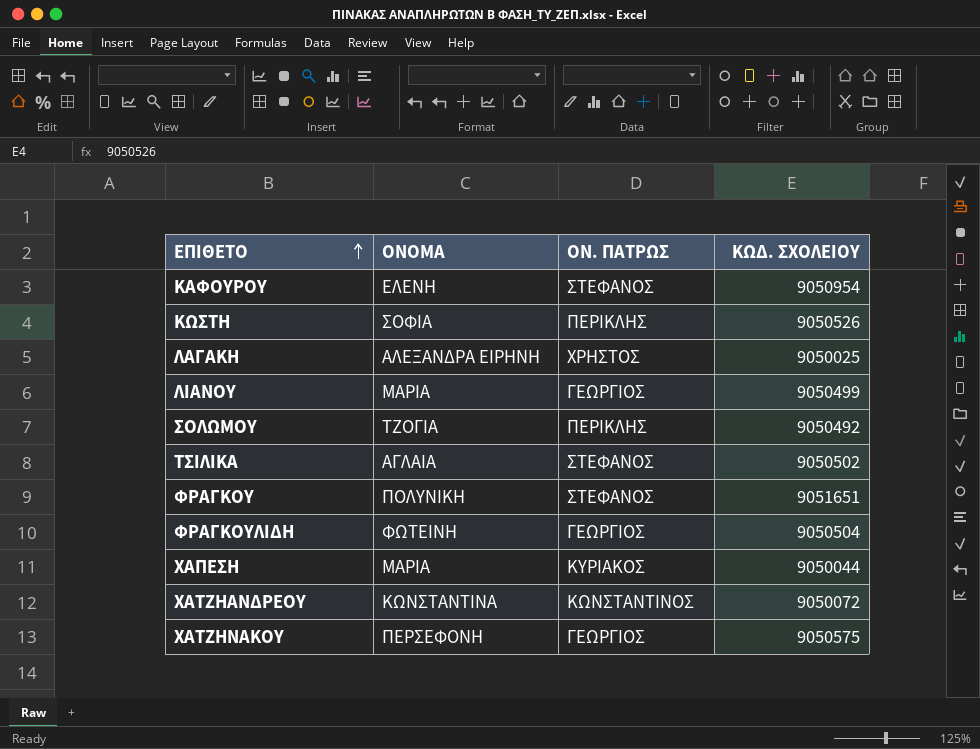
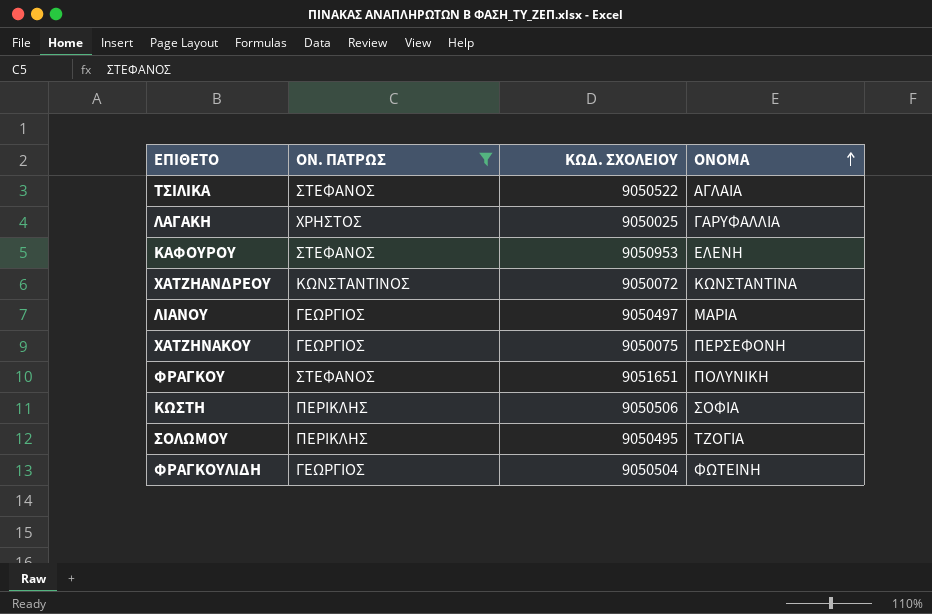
filter: none -> ΟΝ. ΠΑΤΡΩΣ != ΚΥΡΙΑΚΟΣ
row order: ΕΠΙΘΕΤΟ ascending -> ΟΝΟΜΑ ascending
column ΟΝΟΜΑ | position: 2 -> 4
ΤΣΙΛΙΚΑ | ΚΩΔ. ΣΧΟΛΕΙΟΥ: 9050502 -> 9050522
ΛΑΓΑΚΗ | ΟΝΟΜΑ: ΑΛΕΞΑΝΔΡΑ ΕΙΡΗΝΗ -> ΓΑΡΥΦΑΛΛΙΑ
ΚΑΦΟΥΡΟΥ | ΚΩΔ. ΣΧΟΛΕΙΟΥ: 9050954 -> 9050953
ΛΙΑΝΟΥ | ΚΩΔ. ΣΧΟΛΕΙΟΥ: 9050499 -> 9050497
ΧΑΤΖΗΝΑΚΟΥ | ΚΩΔ. ΣΧΟΛΕΙΟΥ: 9050575 -> 9050075
ΚΩΣΤΗ | ΚΩΔ. ΣΧΟΛΕΙΟΥ: 9050526 -> 9050506
ΣΟΛΩΜΟΥ | ΚΩΔ. ΣΧΟΛΕΙΟΥ: 9050492 -> 9050495

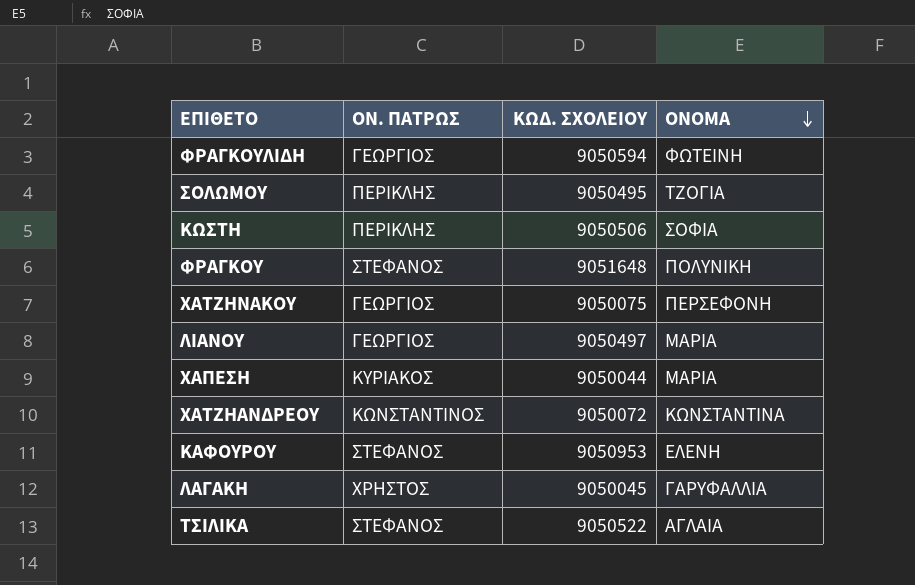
filter: ΟΝ. ΠΑΤΡΩΣ != ΚΥΡΙΑΚΟΣ -> none
row order: ΟΝΟΜΑ ascending -> ΟΝΟΜΑ descending
ΦΡΑΓΚΟΥΛΙΔΗ | ΚΩΔ. ΣΧΟΛΕΙΟΥ: 9050504 -> 9050594
ΦΡΑΓΚΟΥ | ΚΩΔ. ΣΧΟΛΕΙΟΥ: 9051651 -> 9051648
ΛΑΓΑΚΗ | ΚΩΔ. ΣΧΟΛΕΙΟΥ: 9050025 -> 9050045

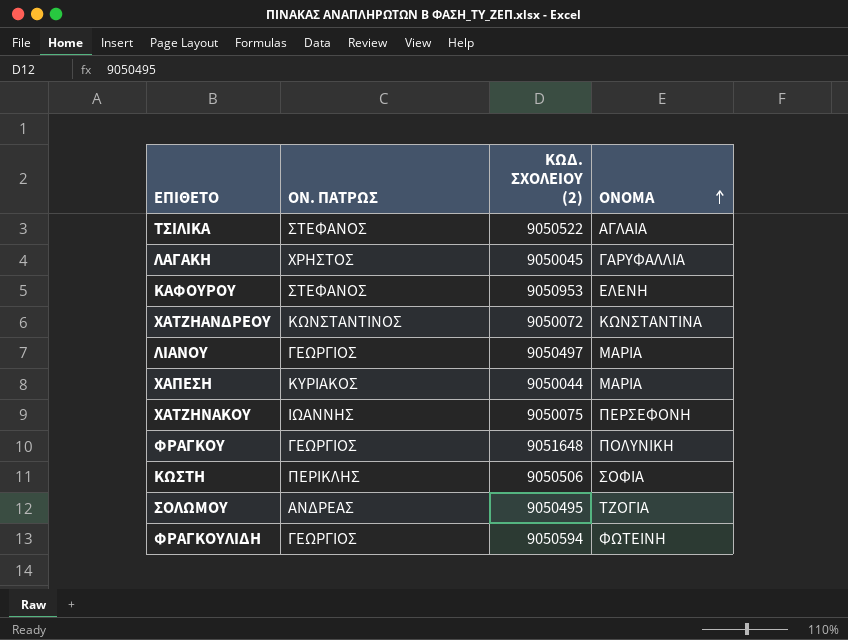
row order: ΟΝΟΜΑ descending -> ΟΝΟΜΑ ascending
column name: ΚΩΔ. ΣΧΟΛΕΙΟΥ -> ΚΩΔ. ΣΧΟΛΕΙΟΥ (2)
ΧΑΤΖΗΝΑΚΟΥ | ΟΝ. ΠΑΤΡΩΣ: ΓΕΩΡΓΙΟΣ -> ΙΩΑΝΝΗΣ
ΦΡΑΓΚΟΥ | ΟΝ. ΠΑΤΡΩΣ: ΣΤΕΦΑΝΟΣ -> ΓΕΩΡΓΙΟΣ
ΣΟΛΩΜΟΥ | ΟΝ. ΠΑΤΡΩΣ: ΠΕΡΙΚΛΗΣ -> ΑΝΔΡΕΑΣ

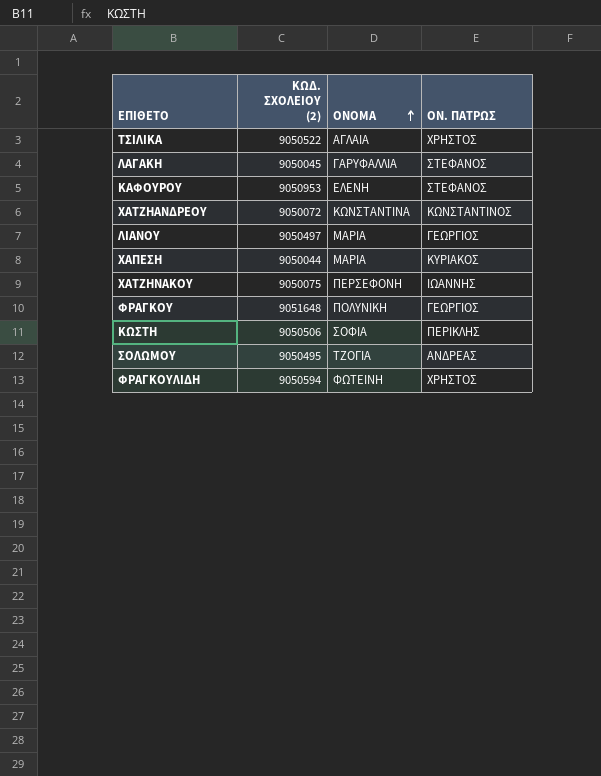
column ΟΝ. ΠΑΤΡΩΣ | position: 2 -> 4
ΤΣΙΛΙΚΑ | ΟΝ. ΠΑΤΡΩΣ: ΣΤΕΦΑΝΟΣ -> ΧΡΗΣΤΟΣ
ΛΑΓΑΚΗ | ΟΝ. ΠΑΤΡΩΣ: ΧΡΗΣΤΟΣ -> ΣΤΕΦΑΝΟΣ
ΦΡΑΓΚΟΥΛΙΔΗ | ΟΝ. ΠΑΤΡΩΣ: ΓΕΩΡΓΙΟΣ -> ΧΡΗΣΤΟΣ

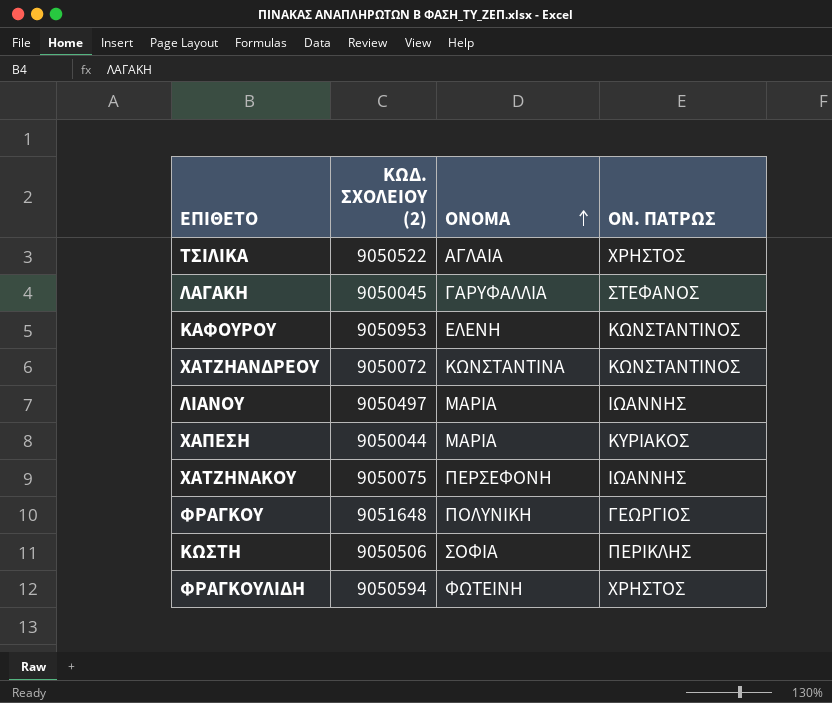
row ΣΟΛΩΜΟΥ: 9050495 | ΤΖΟΓΙΑ | ΑΝΔΡΕΑΣ -> none
ΚΑΦΟΥΡΟΥ | ΟΝ. ΠΑΤΡΩΣ: ΣΤΕΦΑΝΟΣ -> ΚΩΝΣΤΑΝΤΙΝΟΣ
ΛΙΑΝΟΥ | ΟΝ. ΠΑΤΡΩΣ: ΓΕΩΡΓΙΟΣ -> ΙΩΑΝΝΗΣ

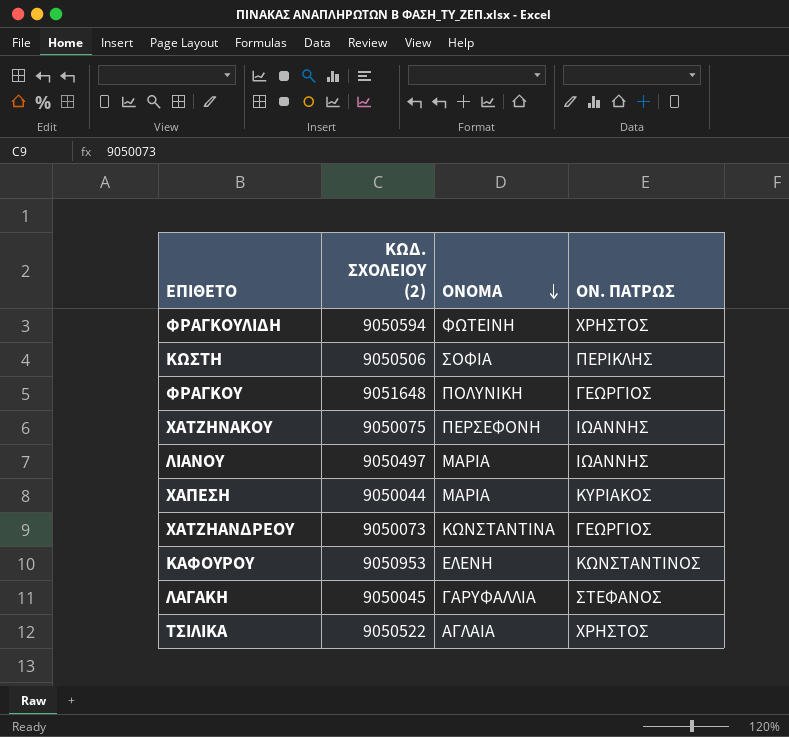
row order: ΟΝΟΜΑ ascending -> ΟΝΟΜΑ descending
ΧΑΤΖΗΑΝΔΡΕΟΥ | ΚΩΔ. ΣΧΟΛΕΙΟΥ (2): 9050072 -> 9050073
ΧΑΤΖΗΑΝΔΡΕΟΥ | ΟΝ. ΠΑΤΡΩΣ: ΚΩΝΣΤΑΝΤΙΝΟΣ -> ΓΕΩΡΓΙΟΣ

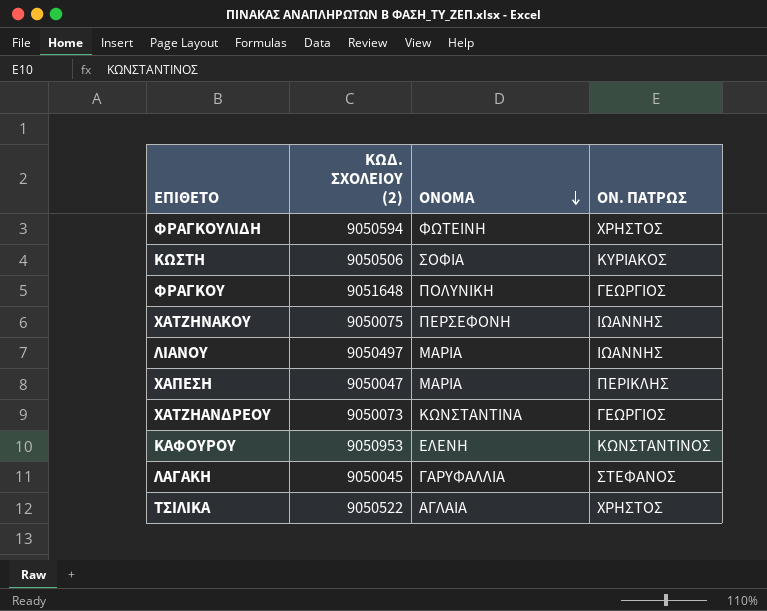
ΚΩΣΤΗ | ΟΝ. ΠΑΤΡΩΣ: ΠΕΡΙΚΛΗΣ -> ΚΥΡΙΑΚΟΣ
ΧΑΠΕΣΗ | ΚΩΔ. ΣΧΟΛΕΙΟΥ (2): 9050044 -> 9050047
ΧΑΠΕΣΗ | ΟΝ. ΠΑΤΡΩΣ: ΚΥΡΙΑΚΟΣ -> ΠΕΡΙΚΛΗΣ

